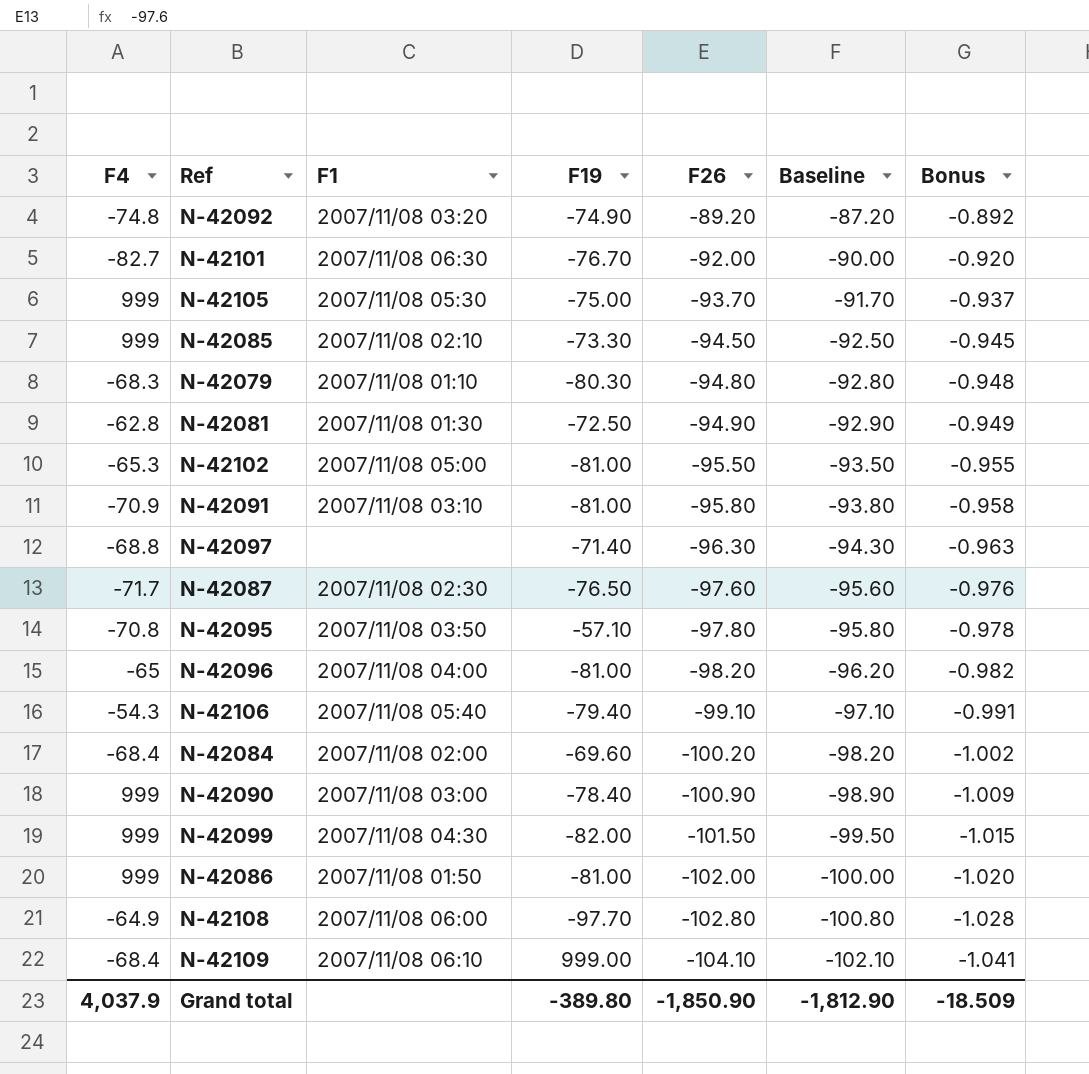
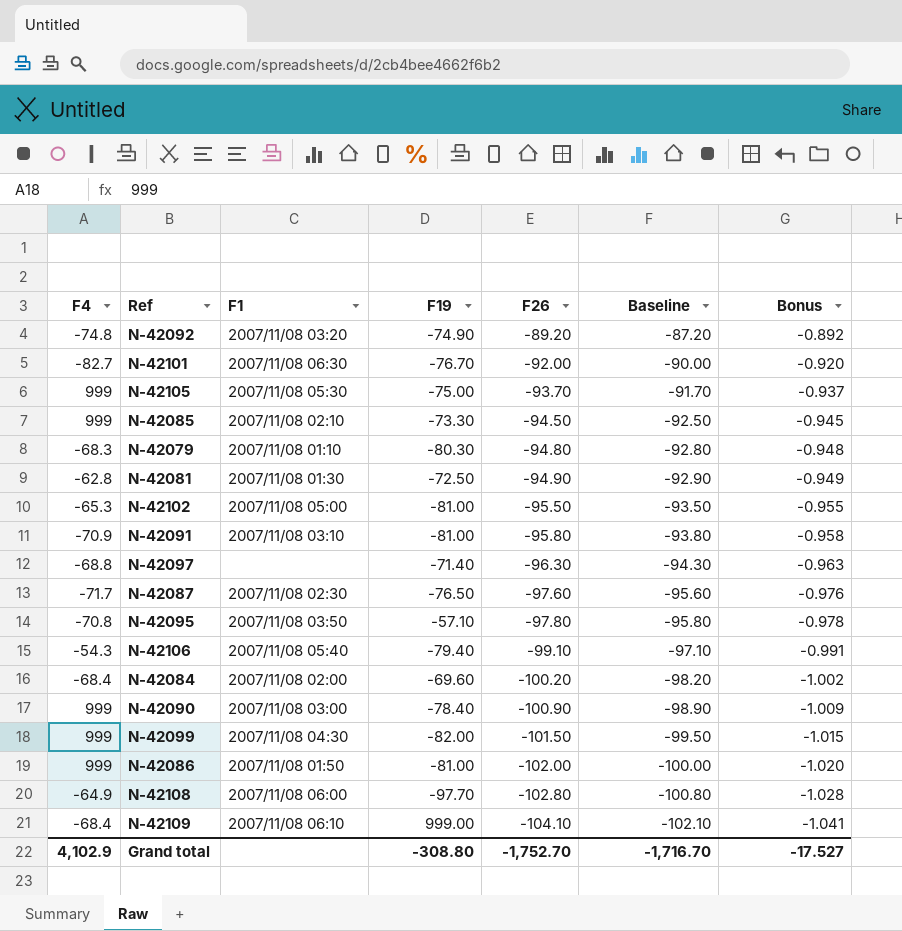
row N-42096: -65 | 2007/11/08 04:00 | -81.00 | -98.20 | -96.20 | -0.982 -> none
Grand total | F4: 4,037.9 -> 4,102.9
Grand total | F19: -389.80 -> -308.80
Grand total | F26: -1,850.90 -> -1,752.70
Grand total | Baseline: -1,812.90 -> -1,716.70
Grand total | Bonus: -18.509 -> -17.527

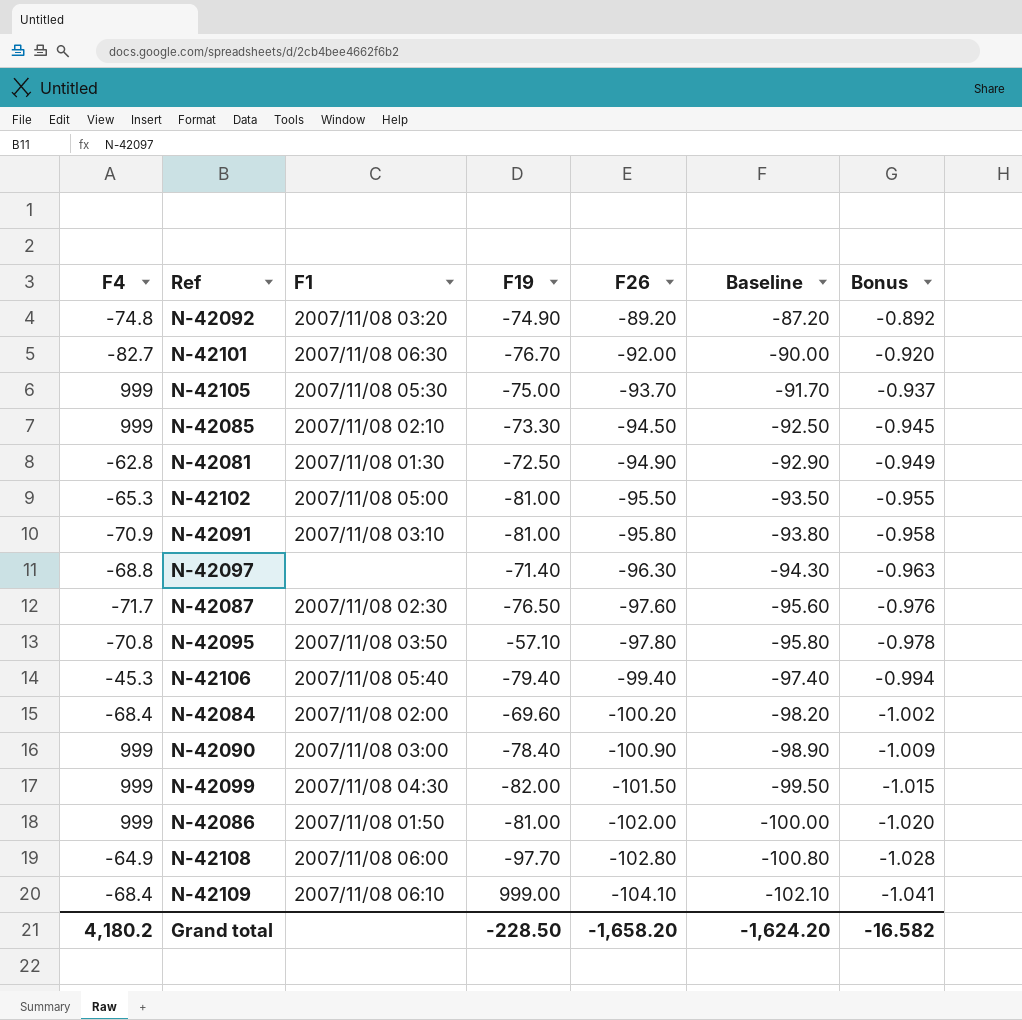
row N-42079: -68.3 | 2007/11/08 01:10 | -80.30 | -94.80 | -92.80 | -0.948 -> none
N-42106 | F4: -54.3 -> -45.3
N-42106 | F26: -99.10 -> -99.40
N-42106 | Baseline: -97.10 -> -97.40
N-42106 | Bonus: -0.991 -> -0.994
Grand total | F4: 4,102.9 -> 4,180.2
Grand total | F19: -308.80 -> -228.50
Grand total | F26: -1,752.70 -> -1,658.20
Grand total | Baseline: -1,716.70 -> -1,624.20
Grand total | Bonus: -17.527 -> -16.582

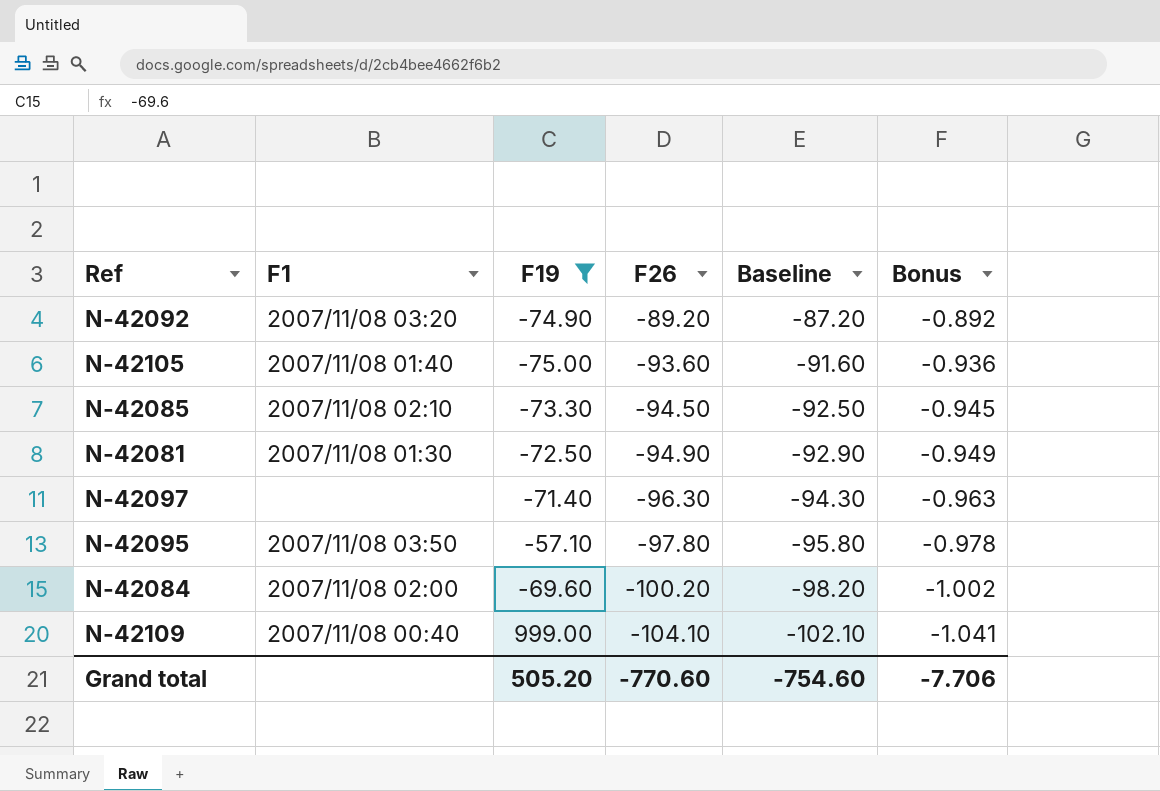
filter: none -> F19 >= -75.00
column F4 | position: 1 -> none
N-42105 | F1: 2007/11/08 05:30 -> 2007/11/08 01:40
N-42105 | F26: -93.70 -> -93.60
N-42105 | Baseline: -91.70 -> -91.60
N-42105 | Bonus: -0.937 -> -0.936
N-42109 | F1: 2007/11/08 06:10 -> 2007/11/08 00:40
Grand total | F19: -228.50 -> 505.20
Grand total | F26: -1,658.20 -> -770.60
Grand total | Baseline: -1,624.20 -> -754.60
Grand total | Bonus: -16.582 -> -7.706

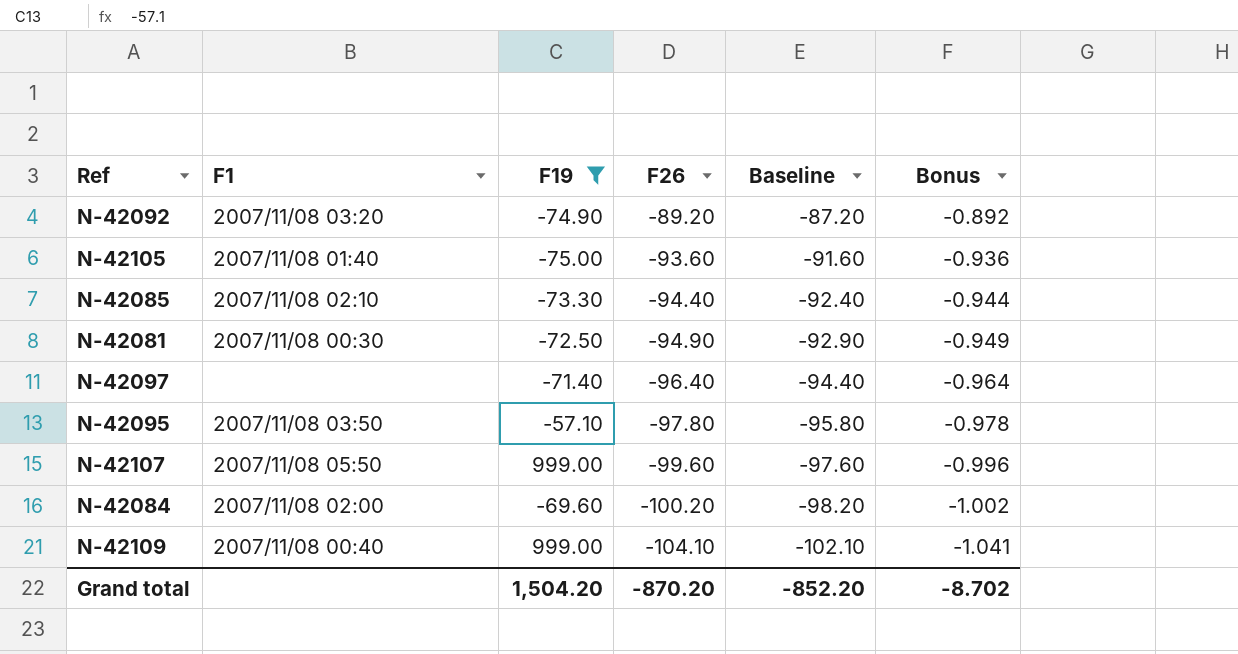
N-42085 | F26: -94.50 -> -94.40
N-42085 | Baseline: -92.50 -> -92.40
N-42085 | Bonus: -0.945 -> -0.944
N-42081 | F1: 2007/11/08 01:30 -> 2007/11/08 00:30
N-42097 | F26: -96.30 -> -96.40
N-42097 | Baseline: -94.30 -> -94.40
N-42097 | Bonus: -0.963 -> -0.964
row N-42107: none -> 2007/11/08 05:50 | 999.00 | -99.60 | -97.60 | -0.996
Grand total | F19: 505.20 -> 1,504.20
Grand total | F26: -770.60 -> -870.20
Grand total | Baseline: -754.60 -> -852.20
Grand total | Bonus: -7.706 -> -8.702

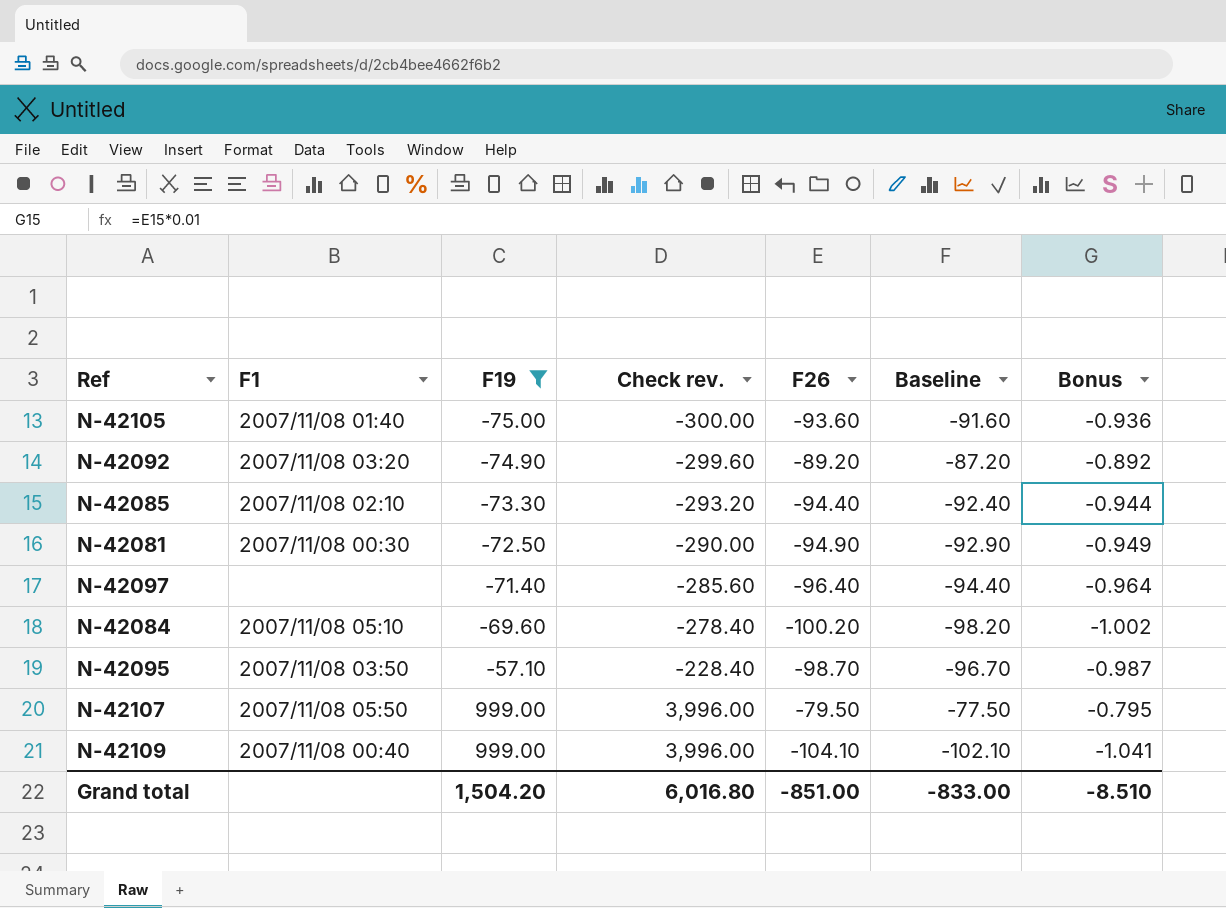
row order: F26 descending -> F19 ascending
column Check rev. | formula: none -> [F19] * 4
N-42084 | F1: 2007/11/08 02:00 -> 2007/11/08 05:10
N-42095 | F26: -97.80 -> -98.70
N-42095 | Baseline: -95.80 -> -96.70
N-42095 | Bonus: -0.978 -> -0.987
N-42107 | F26: -99.60 -> -79.50
N-42107 | Baseline: -97.60 -> -77.50
N-42107 | Bonus: -0.996 -> -0.795
Grand total | F26: -870.20 -> -851.00
Grand total | Baseline: -852.20 -> -833.00
Grand total | Bonus: -8.702 -> -8.510

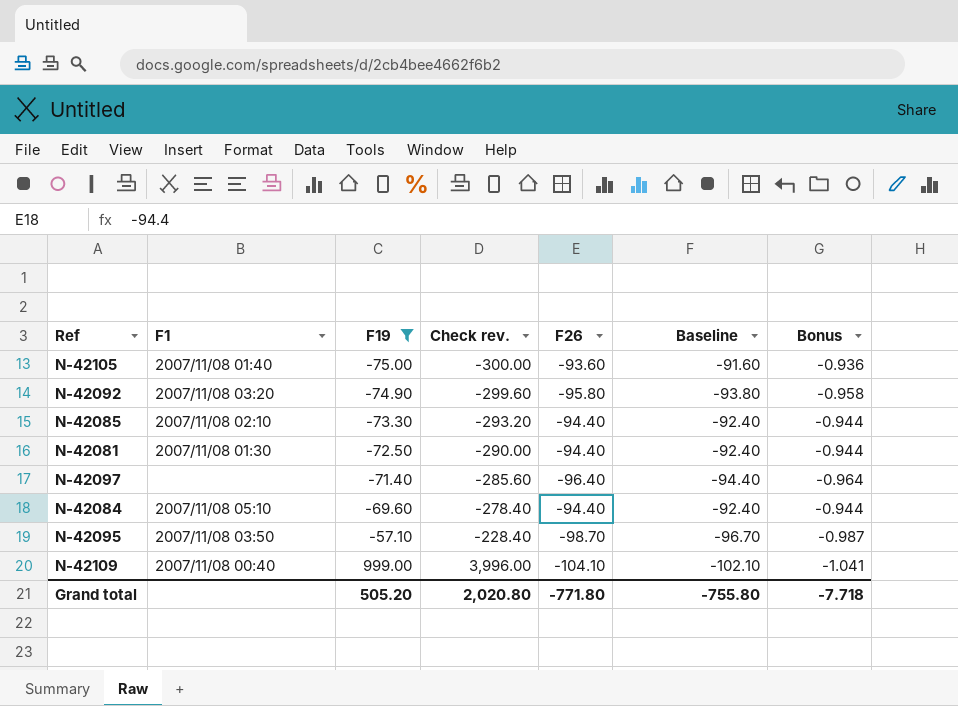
row N-42107: 2007/11/08 05:50 | 999.00 | 3,996.00 | -79.50 | -77.50 | -0.795 -> none
N-42092 | F26: -89.20 -> -95.80
N-42092 | Baseline: -87.20 -> -93.80
N-42092 | Bonus: -0.892 -> -0.958
N-42081 | F1: 2007/11/08 00:30 -> 2007/11/08 01:30
N-42081 | F26: -94.90 -> -94.40
N-42081 | Baseline: -92.90 -> -92.40
N-42081 | Bonus: -0.949 -> -0.944
N-42084 | F26: -100.20 -> -94.40
N-42084 | Baseline: -98.20 -> -92.40
N-42084 | Bonus: -1.002 -> -0.944
Grand total | F19: 1,504.20 -> 505.20
Grand total | Check rev.: 6,016.80 -> 2,020.80
Grand total | F26: -851.00 -> -771.80
Grand total | Baseline: -833.00 -> -755.80
Grand total | Bonus: -8.510 -> -7.718

